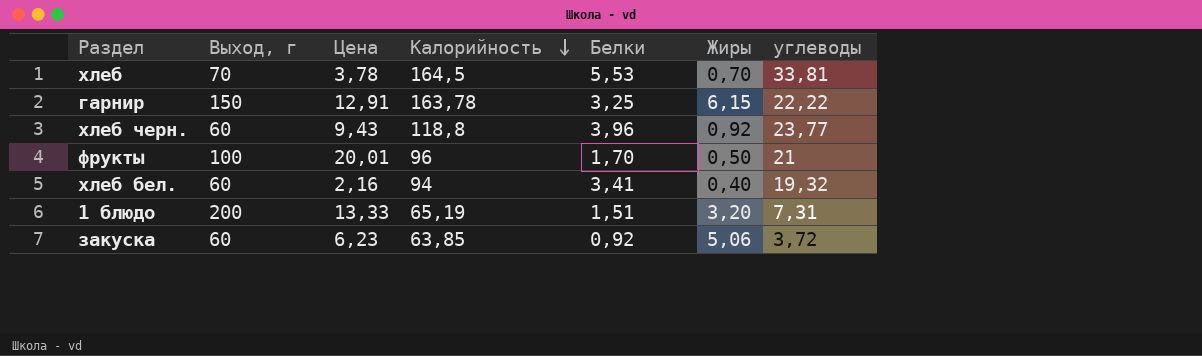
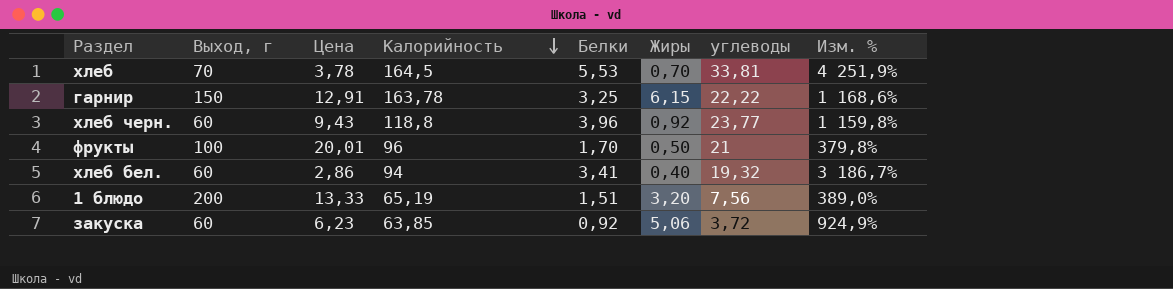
column Изм. % | formula: none -> ([Калорийность] - [Цена]) / [Цена]
хлеб бел. | Цена: 2,16 -> 2,86
1 блюдо | углеводы: 7,31 -> 7,56

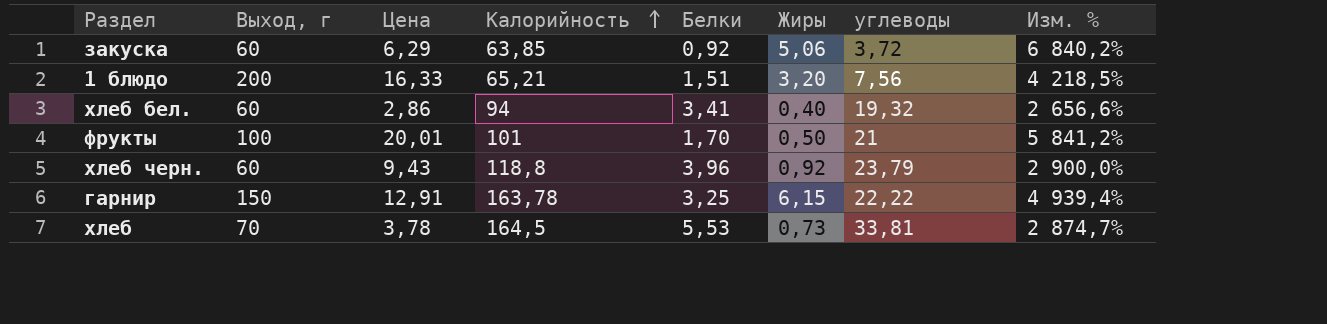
row order: Калорийность descending -> Калорийность ascending
column Изм. % | formula: ([Калорийность] - [Цена]) / [Цена] -> ([Калорийность] - [Белки]) / [Белки]
закуска | Цена: 6,23 -> 6,29
1 блюдо | Цена: 13,33 -> 16,33
1 блюдо | Калорийность: 65,19 -> 65,21
фрукты | Калорийность: 96 -> 101
хлеб черн. | углеводы: 23,77 -> 23,79
хлеб | Жиры: 0,70 -> 0,73

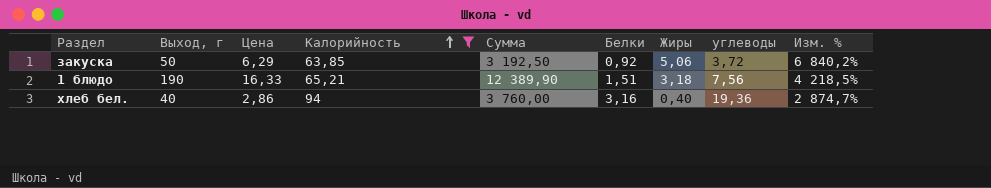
filter: none -> Калорийность <= 94
column Сумма | formula: none -> [Выход, г] * [Калорийность]
закуска | Выход, г: 60 -> 50
1 блюдо | Выход, г: 200 -> 190
1 блюдо | Жиры: 3,20 -> 3,18
хлеб бел. | Выход, г: 60 -> 40
хлеб бел. | Белки: 3,41 -> 3,16
хлеб бел. | углеводы: 19,32 -> 19,36
хлеб бел. | Изм. %: 2 656,6% -> 2 874,7%

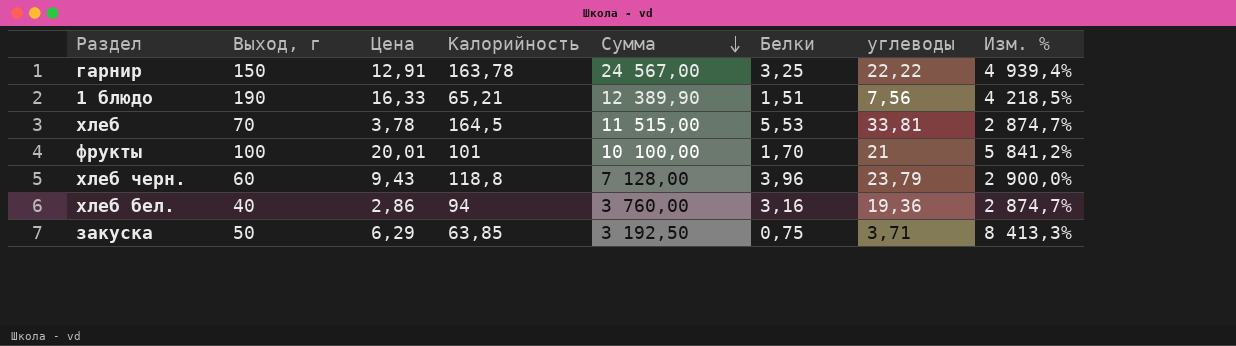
filter: Калорийность <= 94 -> none
row order: Калорийность ascending -> Сумма descending
column Жиры | position: 7 -> none
закуска | Белки: 0,92 -> 0,75
закуска | углеводы: 3,72 -> 3,71
закуска | Изм. %: 6 840,2% -> 8 413,3%

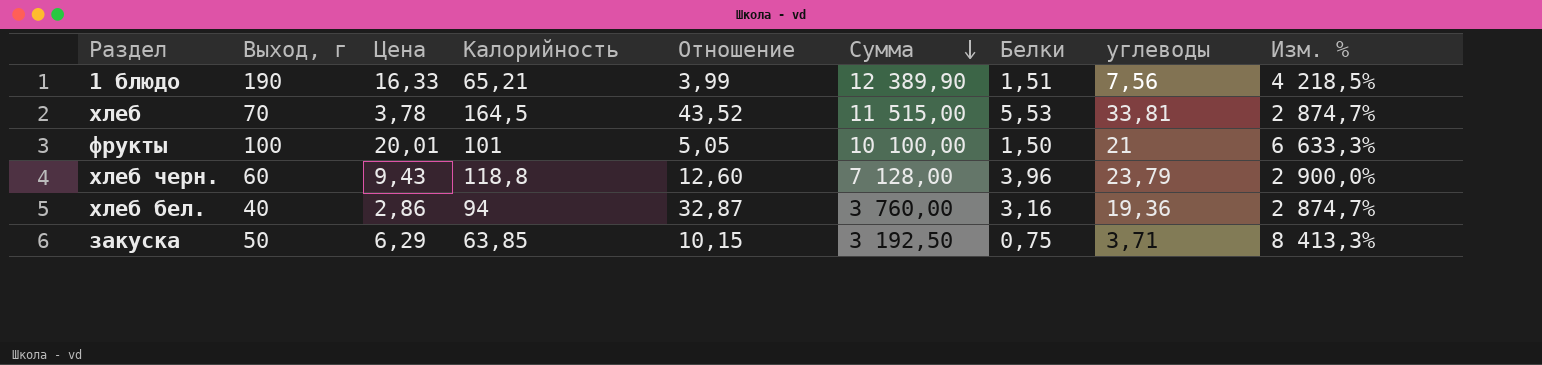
column Отношение | formula: none -> [Калорийность] / [Цена]
row гарнир: 150 | 12,91 | 163,78 | 24 567,00 | 3,25 | 22,22 | 4 939,4% -> none
фрукты | Белки: 1,70 -> 1,50
фрукты | Изм. %: 5 841,2% -> 6 633,3%

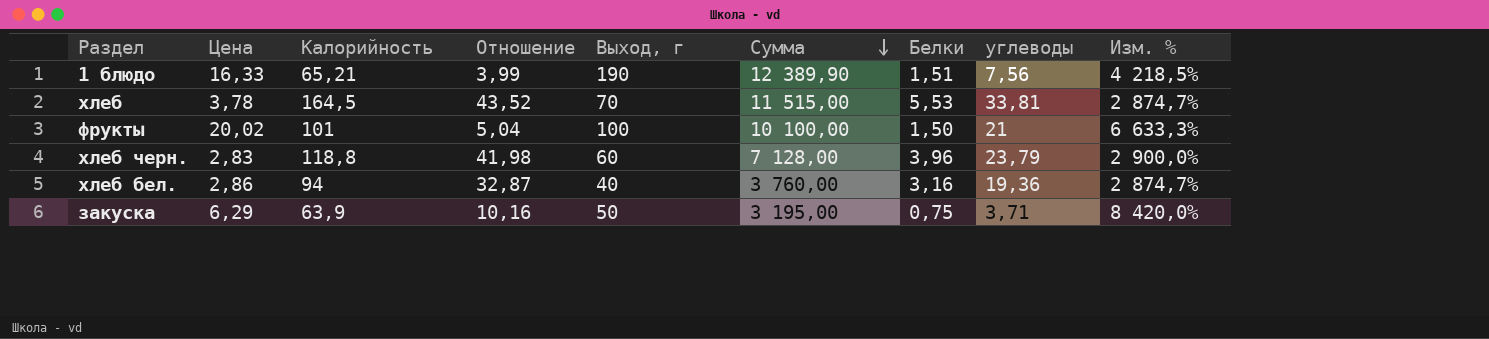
column Выход, г | position: 2 -> 5
фрукты | Цена: 20,01 -> 20,02
фрукты | Отношение: 5,05 -> 5,04
хлеб черн. | Цена: 9,43 -> 2,83
хлеб черн. | Отношение: 12,60 -> 41,98
закуска | Калорийность: 63,85 -> 63,9
закуска | Отношение: 10,15 -> 10,16
закуска | Сумма: 3 192,50 -> 3 195,00
закуска | Изм. %: 8 413,3% -> 8 420,0%

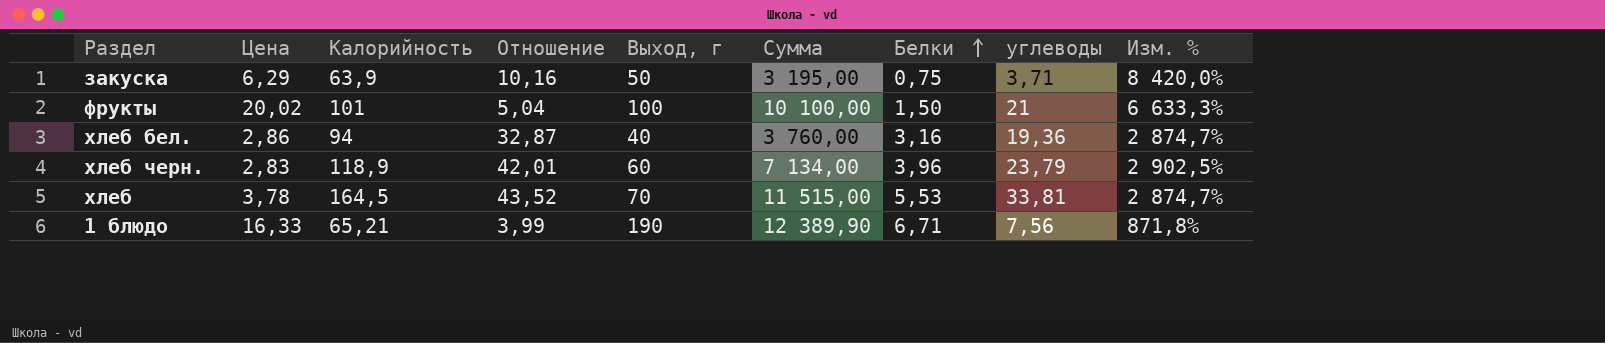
row order: Сумма descending -> Белки ascending
хлеб черн. | Калорийность: 118,8 -> 118,9
хлеб черн. | Отношение: 41,98 -> 42,01
хлеб черн. | Сумма: 7 128,00 -> 7 134,00
хлеб черн. | Изм. %: 2 900,0% -> 2 902,5%
1 блюдо | Белки: 1,51 -> 6,71
1 блюдо | Изм. %: 4 218,5% -> 871,8%

